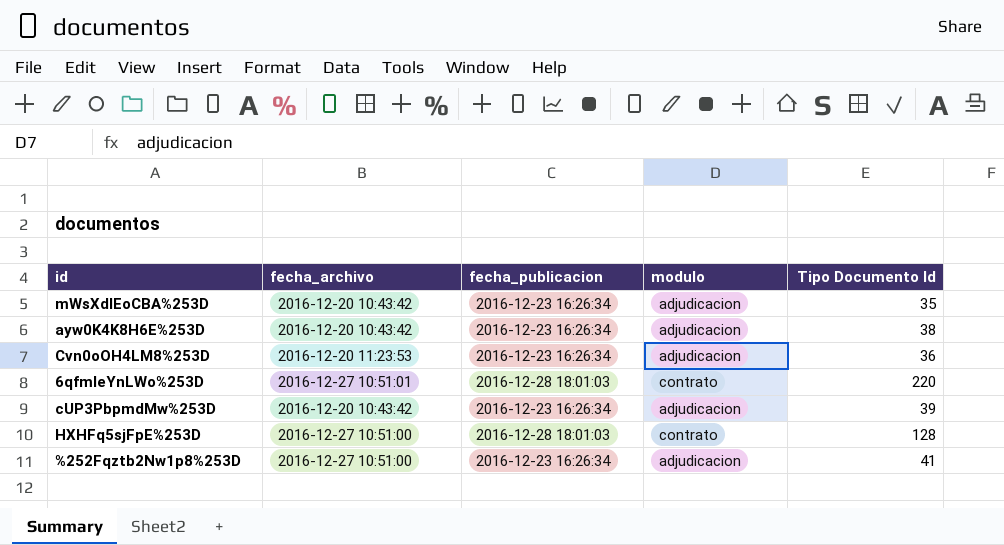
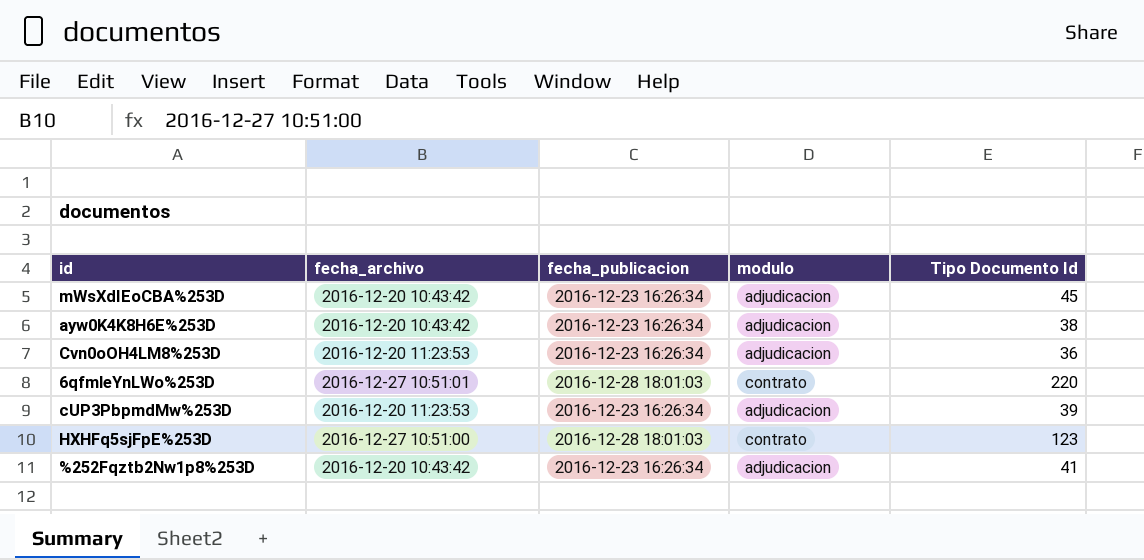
mWsXdIEoCBA%253D | Tipo Documento Id: 35 -> 45
cUP3PbpmdMw%253D | fecha_archivo: 2016-12-20 10:43:42 -> 2016-12-20 11:23:53
HXHFq5sjFpE%253D | Tipo Documento Id: 128 -> 123
%252Fqztb2Nw1p8%253D | fecha_archivo: 2016-12-27 10:51:00 -> 2016-12-20 10:43:42

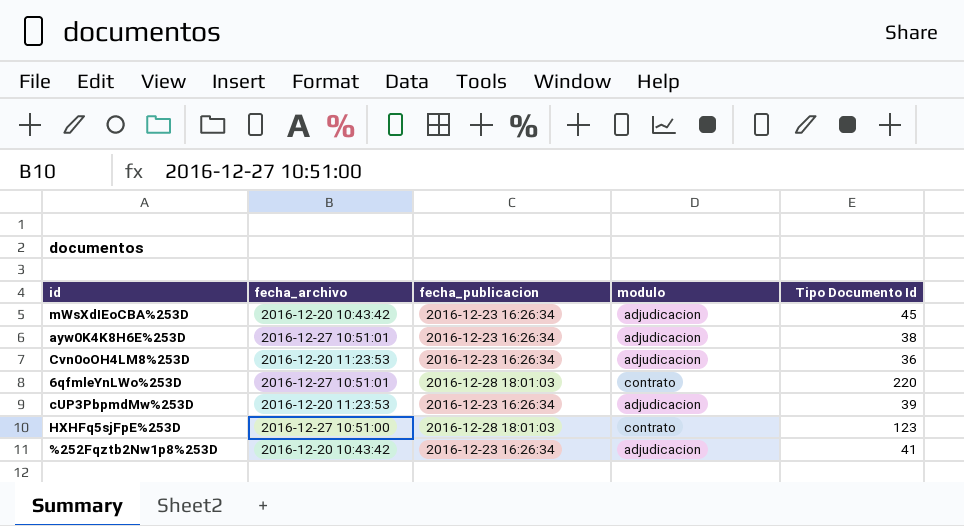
ayw0K4K8H6E%253D | fecha_archivo: 2016-12-20 10:43:42 -> 2016-12-27 10:51:01

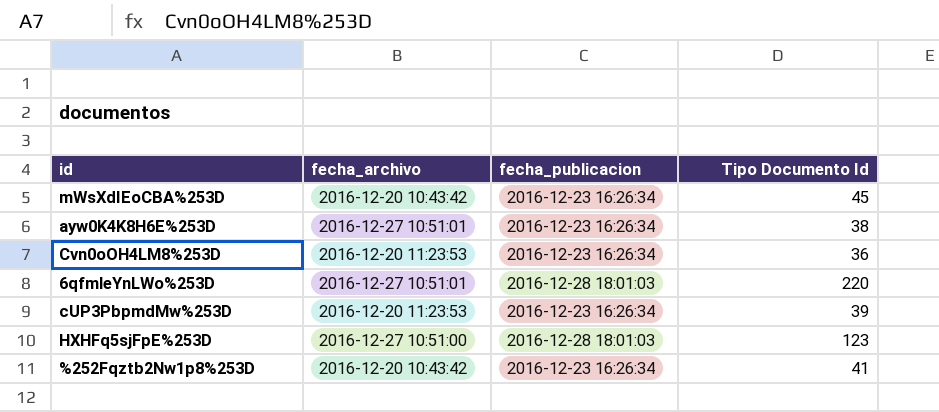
column modulo | position: 4 -> none

